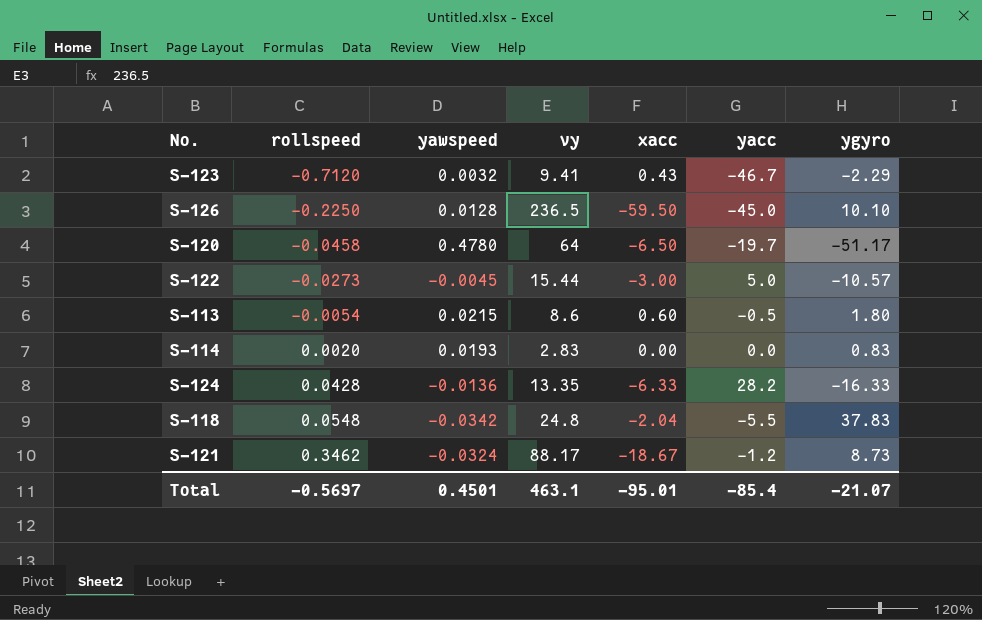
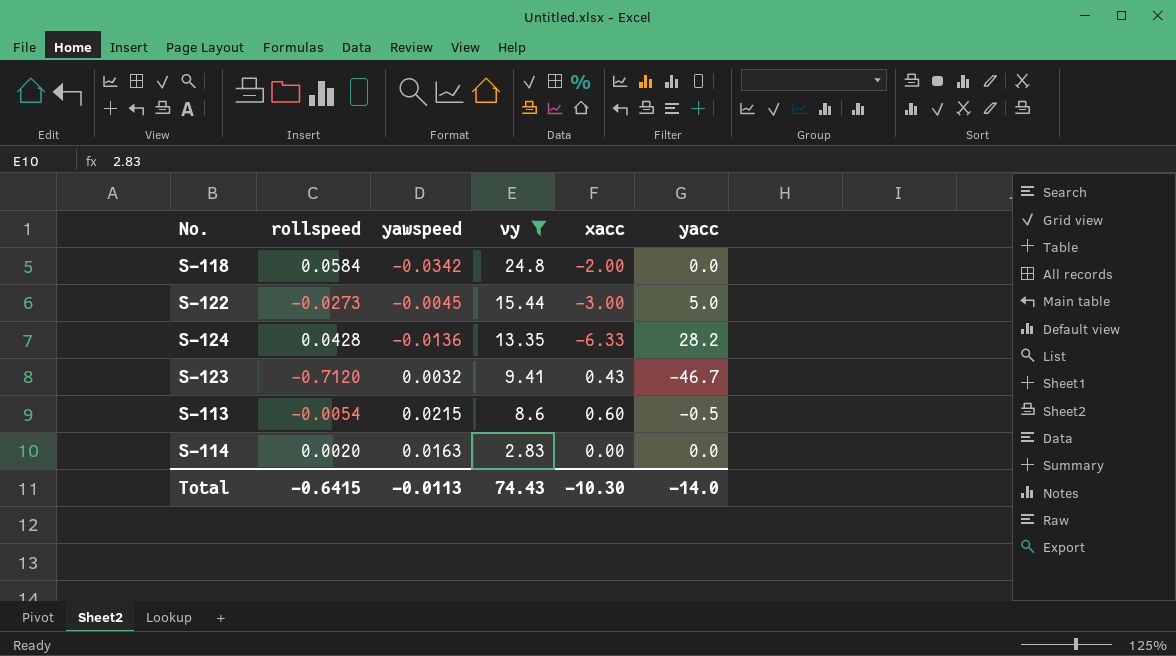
filter: none -> vy <= 24.8
row order: rollspeed ascending -> vy descending
column ygyro | position: 7 -> none
S-118 | rollspeed: 0.0548 -> 0.0584
S-118 | xacc: -2.04 -> -2.00
S-118 | yacc: -5.5 -> 0.0
S-114 | yawspeed: 0.0193 -> 0.0163
Total | rollspeed: -0.5697 -> -0.6415
Total | yawspeed: 0.4501 -> -0.0113
Total | vy: 463.1 -> 74.43
Total | xacc: -95.01 -> -10.30
Total | yacc: -85.4 -> -14.0

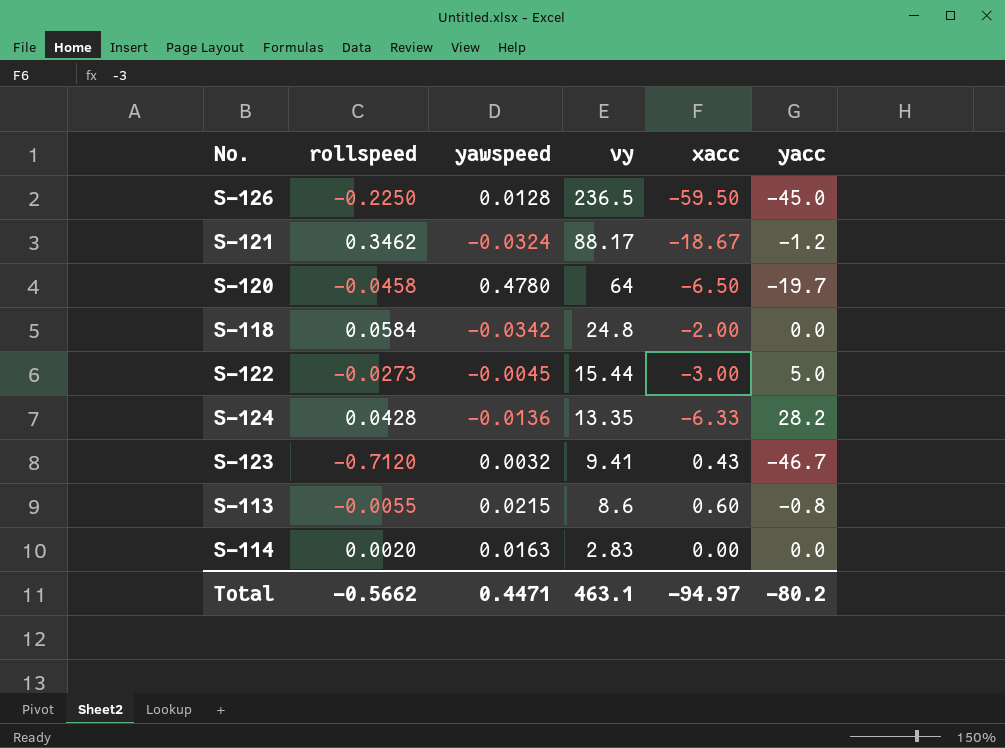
filter: vy <= 24.8 -> none
S-113 | rollspeed: -0.0054 -> -0.0055
S-113 | yacc: -0.5 -> -0.8
Total | rollspeed: -0.6415 -> -0.5662
Total | yawspeed: -0.0113 -> 0.4471
Total | vy: 74.43 -> 463.1
Total | xacc: -10.30 -> -94.97
Total | yacc: -14.0 -> -80.2

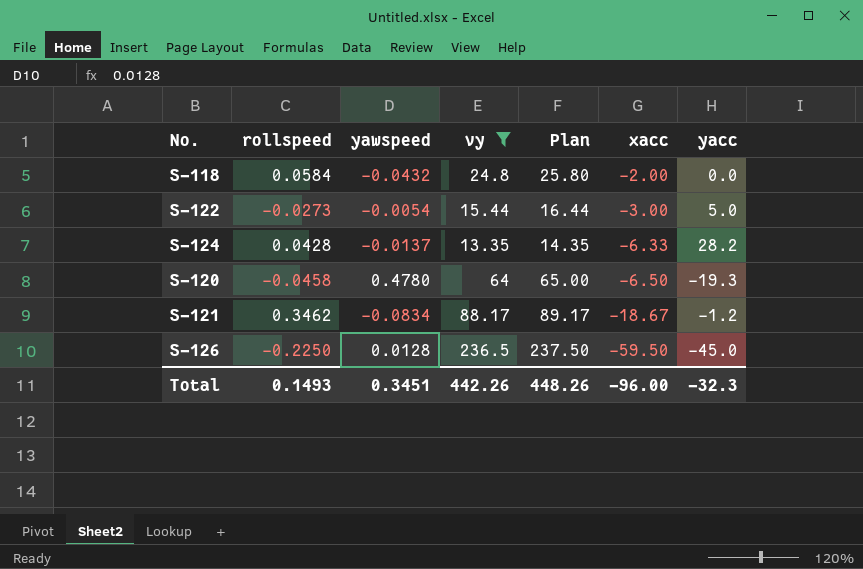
filter: none -> vy >= 13.35
row order: vy descending -> xacc descending
column Plan | formula: none -> [vy] + 1
S-118 | yawspeed: -0.0342 -> -0.0432
S-122 | yawspeed: -0.0045 -> -0.0054
S-124 | yawspeed: -0.0136 -> -0.0137
S-120 | yacc: -19.7 -> -19.3
S-121 | yawspeed: -0.0324 -> -0.0834
Total | rollspeed: -0.5662 -> 0.1493
Total | yawspeed: 0.4471 -> 0.3451
Total | vy: 463.1 -> 442.26
Total | xacc: -94.97 -> -96.00
Total | yacc: -80.2 -> -32.3

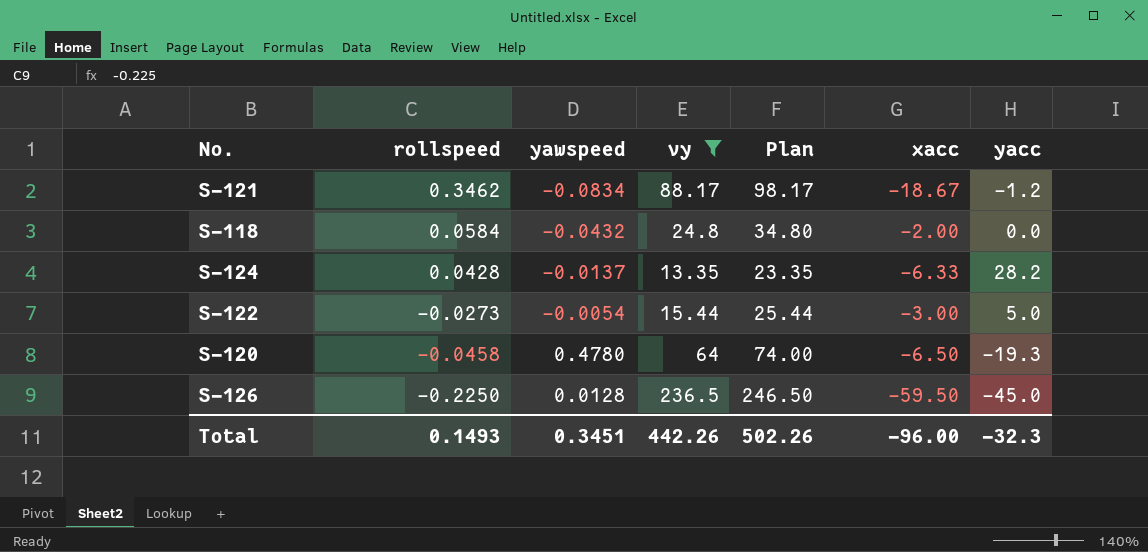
row order: xacc descending -> rollspeed descending
column Plan | formula: [vy] + 1 -> [vy] + 10
Total | Plan: 448.26 -> 502.26

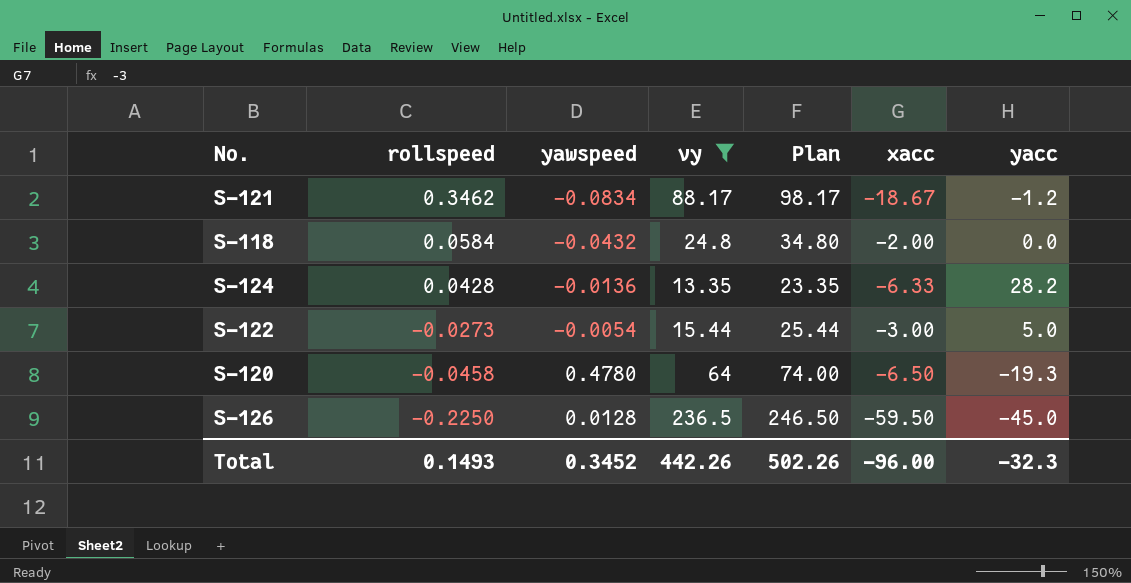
S-124 | yawspeed: -0.0137 -> -0.0136
Total | yawspeed: 0.3451 -> 0.3452

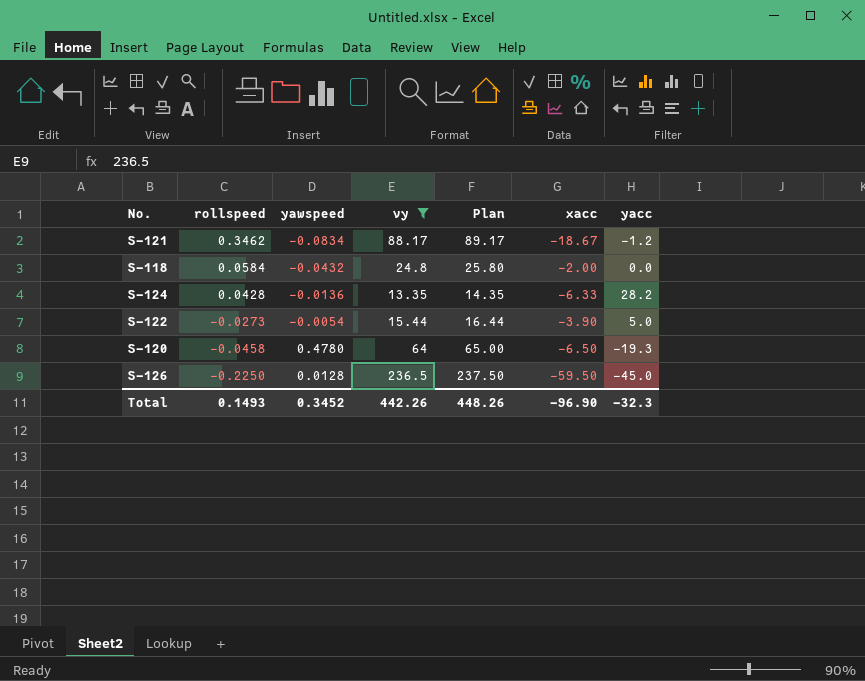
column Plan | formula: [vy] + 10 -> [vy] + 1
S-122 | xacc: -3.00 -> -3.90
Total | Plan: 502.26 -> 448.26
Total | xacc: -96.00 -> -96.90

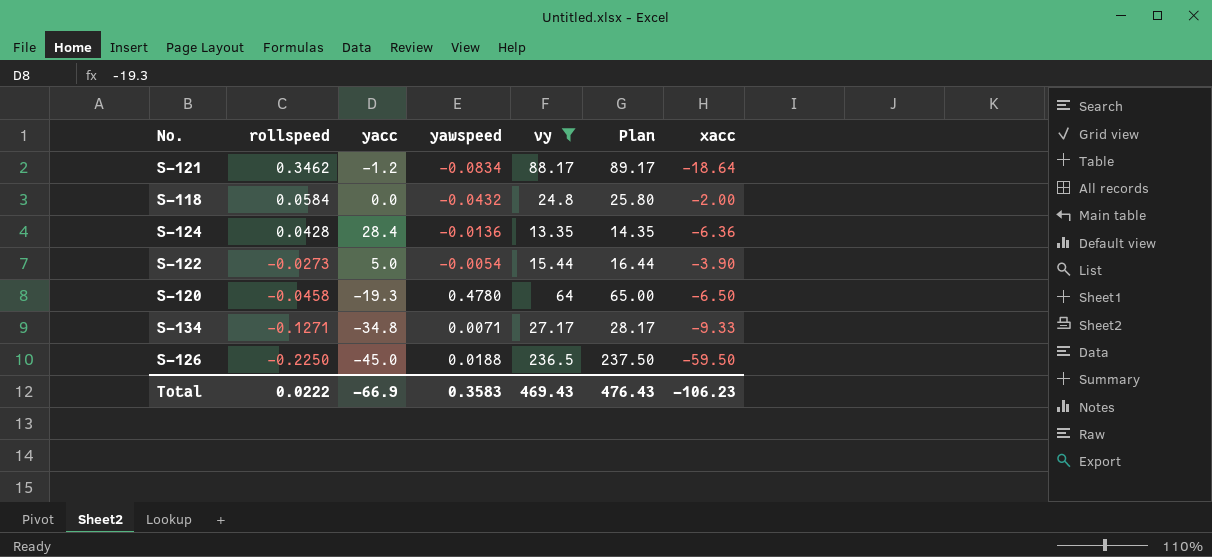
column yacc | position: 7 -> 3
S-121 | xacc: -18.67 -> -18.64
S-124 | yacc: 28.2 -> 28.4
S-124 | xacc: -6.33 -> -6.36
row S-134: none -> -0.1271 | -34.8 | 0.0071 | 27.17 | 28.17 | -9.33
S-126 | yawspeed: 0.0128 -> 0.0188
Total | rollspeed: 0.1493 -> 0.0222
Total | yacc: -32.3 -> -66.9
Total | yawspeed: 0.3452 -> 0.3583
Total | vy: 442.26 -> 469.43
Total | Plan: 448.26 -> 476.43
Total | xacc: -96.90 -> -106.23

